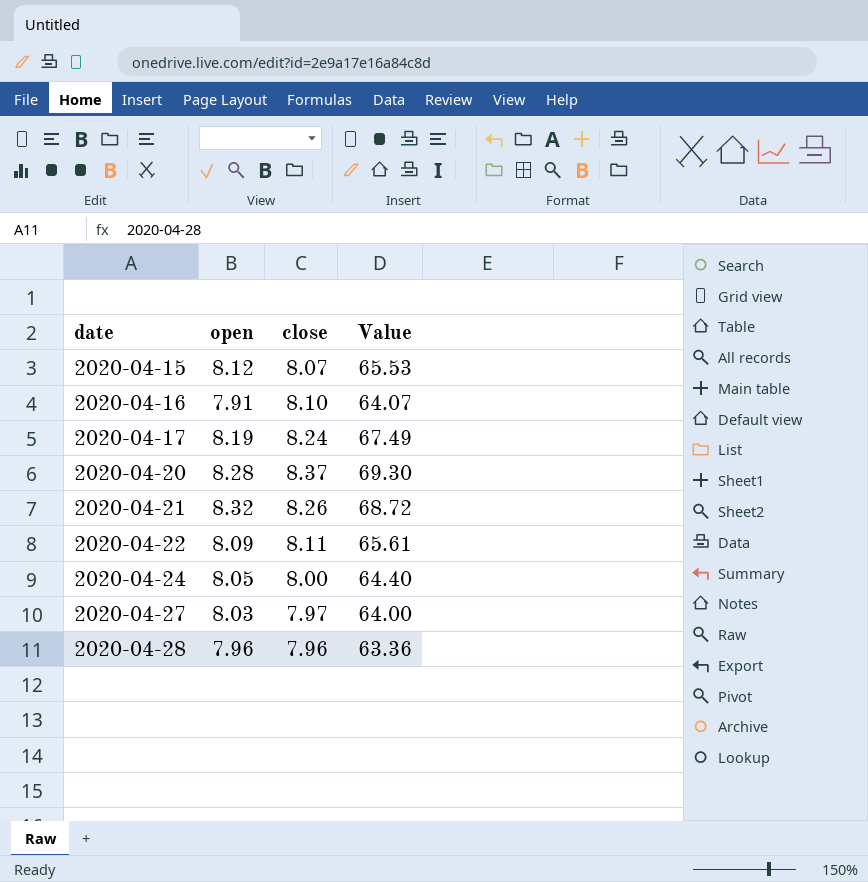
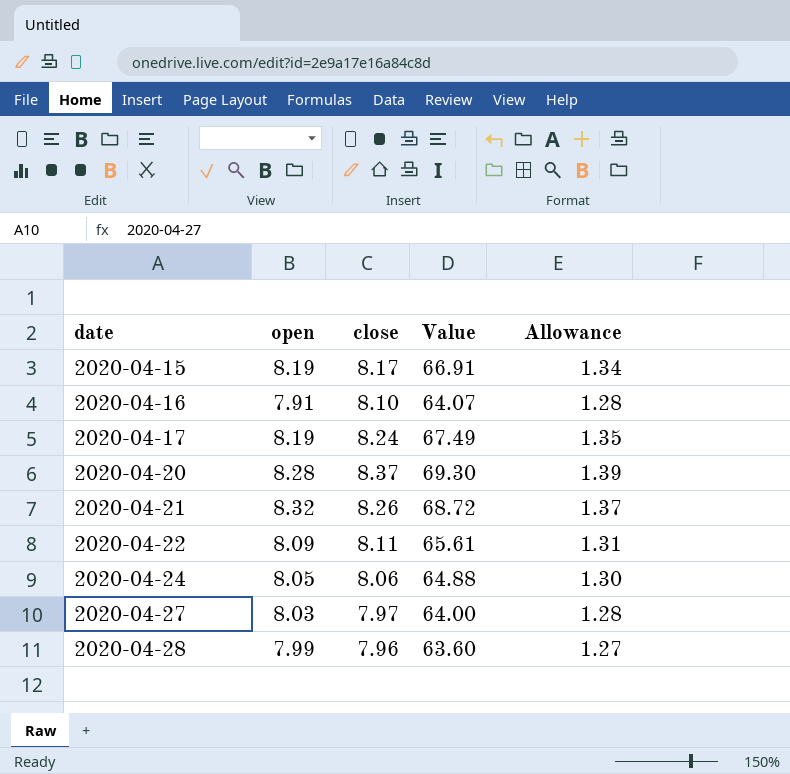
column Allowance | formula: none -> [Value] * 0.02
2020-04-15 | open: 8.12 -> 8.19
2020-04-15 | close: 8.07 -> 8.17
2020-04-15 | Value: 65.53 -> 66.91
2020-04-24 | close: 8.00 -> 8.06
2020-04-24 | Value: 64.40 -> 64.88
2020-04-28 | open: 7.96 -> 7.99
2020-04-28 | Value: 63.36 -> 63.60

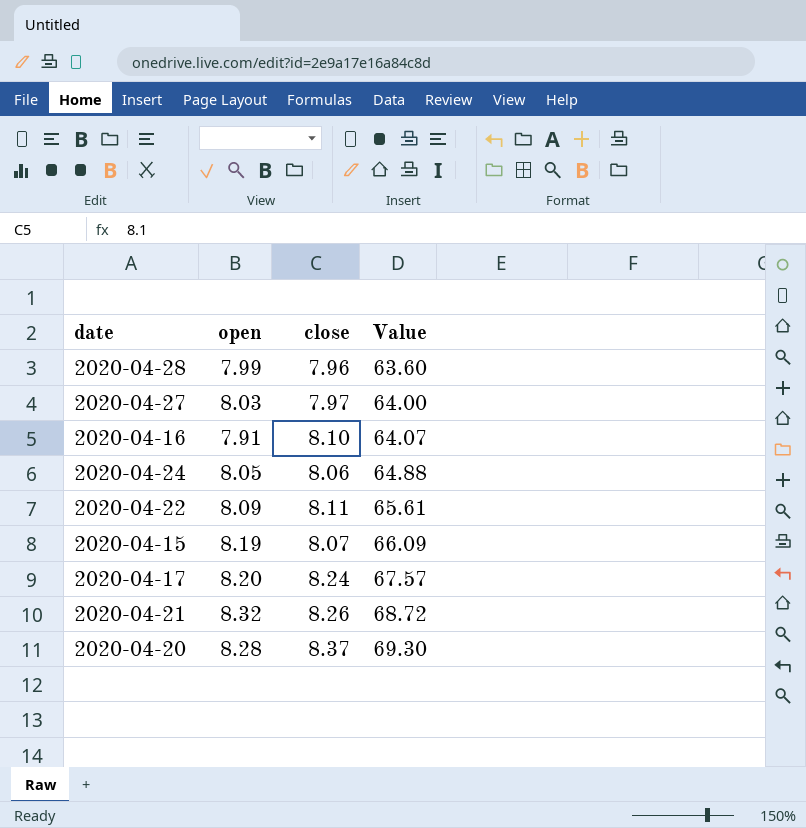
row order: date ascending -> Value ascending
column Allowance | formula: [Value] * 0.02 -> none
2020-04-15 | close: 8.17 -> 8.07
2020-04-15 | Value: 66.91 -> 66.09
2020-04-17 | open: 8.19 -> 8.20
2020-04-17 | Value: 67.49 -> 67.57

